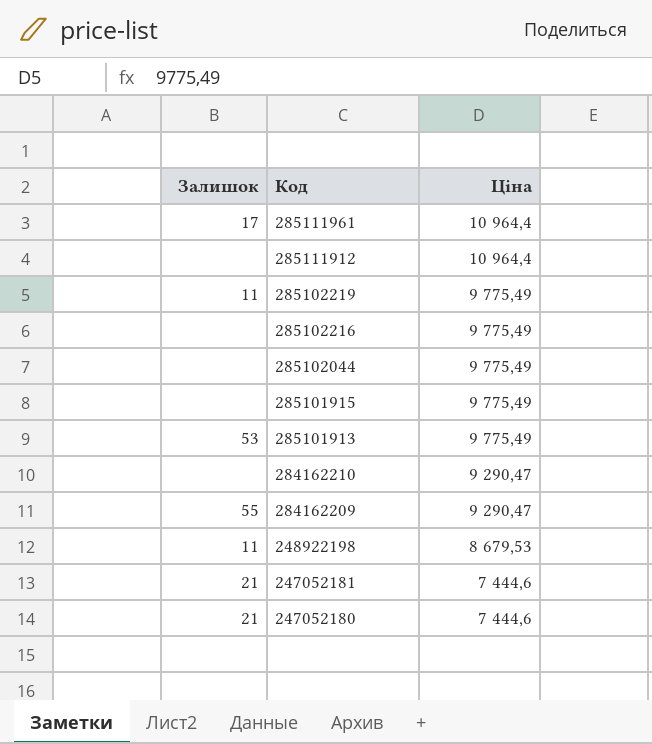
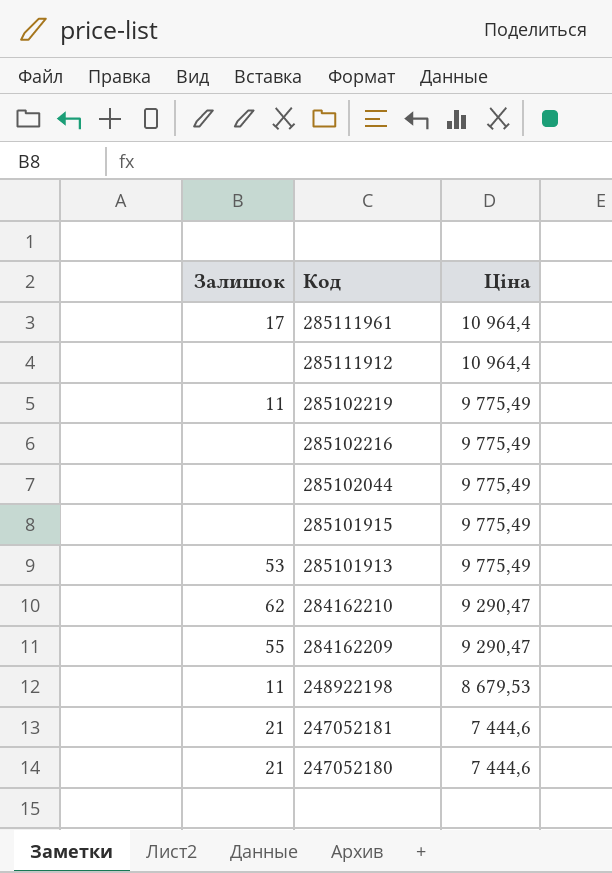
284162210 | Залишок: none -> 62

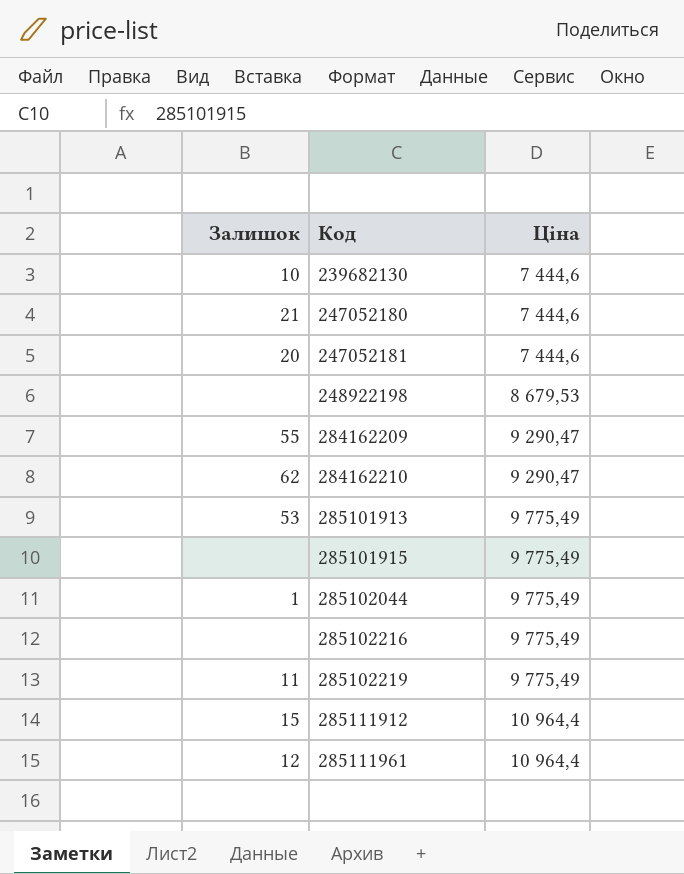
row order: Код descending -> Код ascending
row 239682130: none -> 10 | 7 444,6
247052181 | Залишок: 21 -> 20
248922198 | Залишок: 11 -> none
285102044 | Залишок: none -> 1
285111912 | Залишок: none -> 15
285111961 | Залишок: 17 -> 12

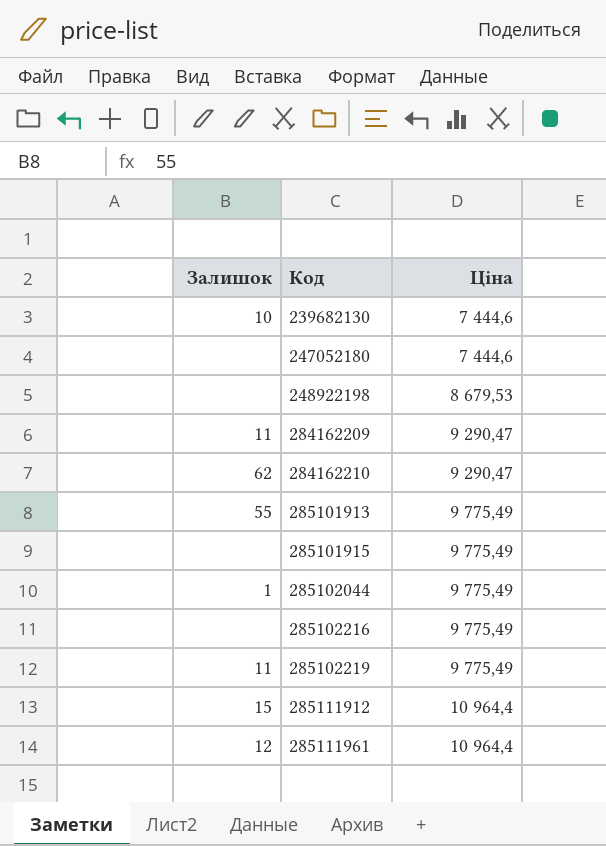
row 247052181: 20 | 7 444,6 -> none
247052180 | Залишок: 21 -> none
284162209 | Залишок: 55 -> 11
285101913 | Залишок: 53 -> 55

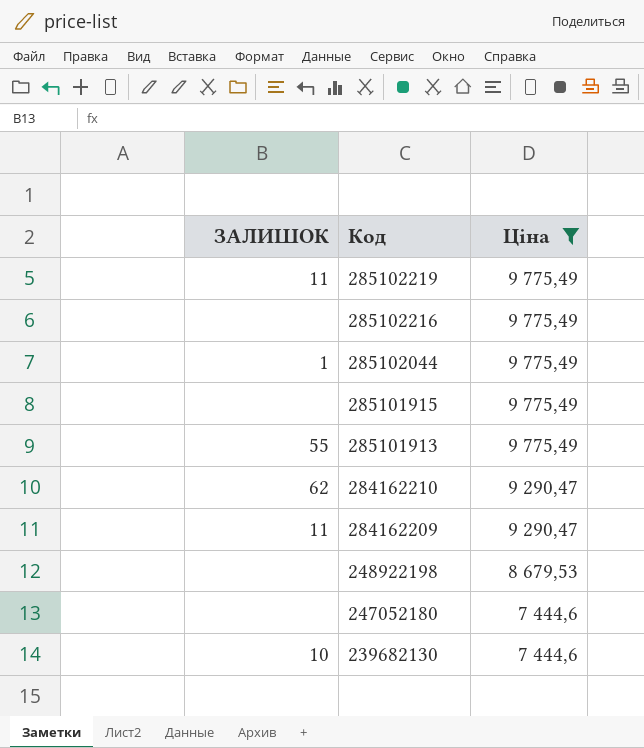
filter: none -> Ціна != 10 964,4
row order: Код ascending -> Код descending
column name: Залишок -> ЗАЛИШОК

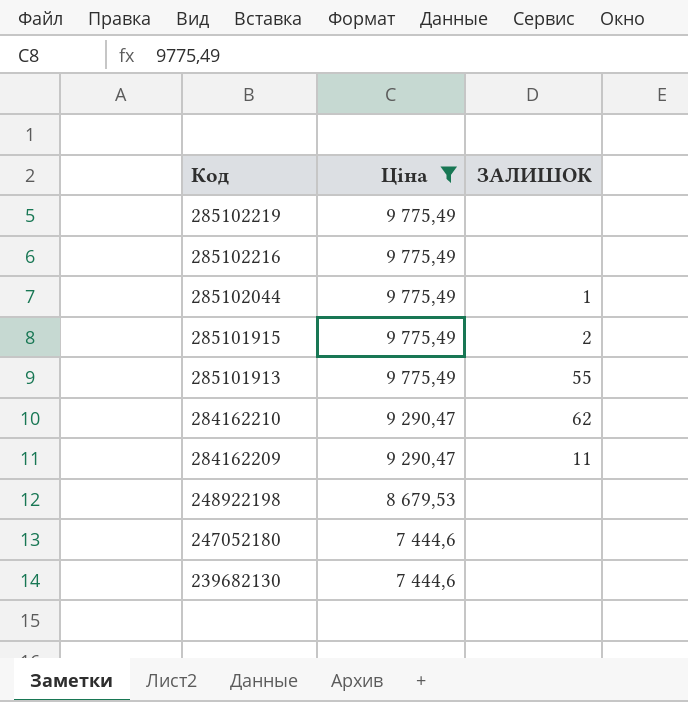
column ЗАЛИШОК | position: 1 -> 3
285102219 | ЗАЛИШОК: 11 -> none
285101915 | ЗАЛИШОК: none -> 2
239682130 | ЗАЛИШОК: 10 -> none

